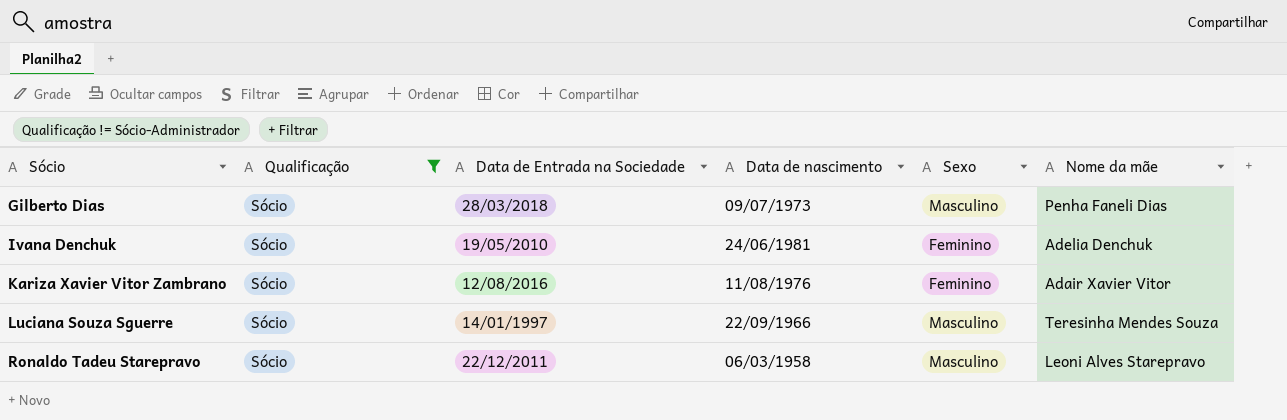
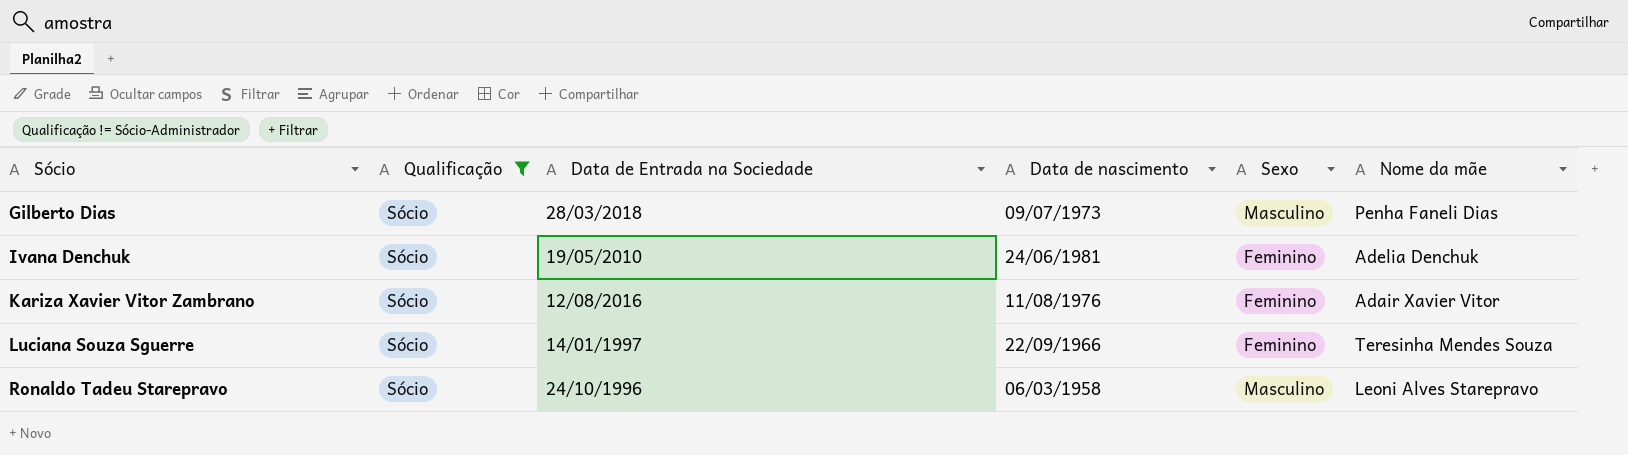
Luciana Souza Sguerre | Sexo: Masculino -> Feminino
Ronaldo Tadeu Starepravo | Data de Entrada na Sociedade: 22/12/2011 -> 24/10/1996

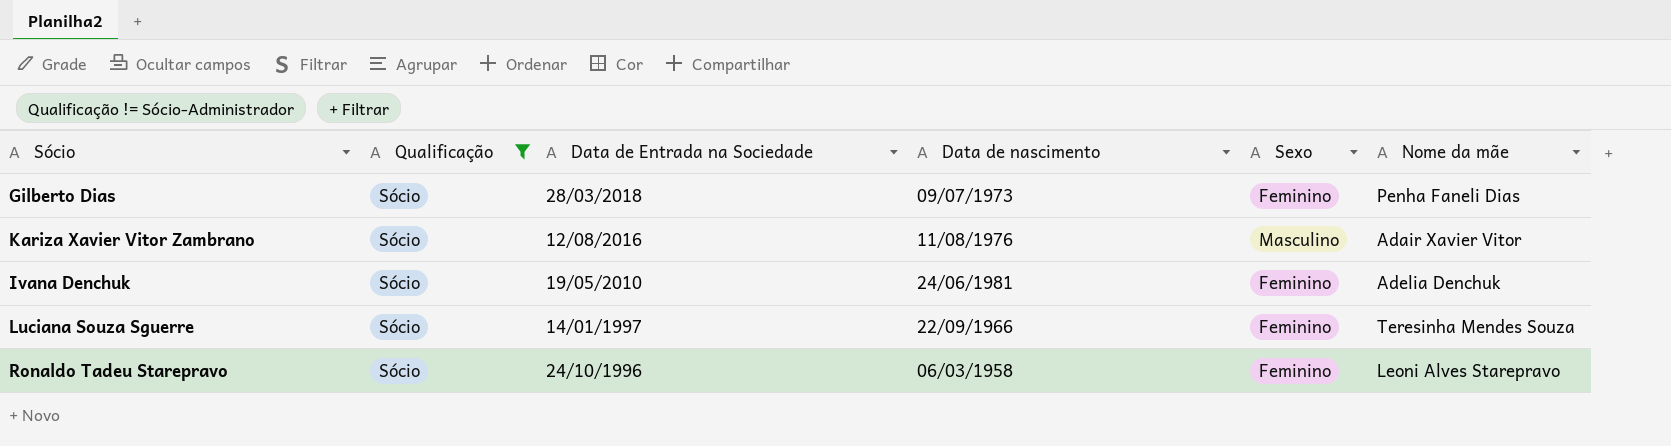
row order: Sócio ascending -> Data de Entrada na Sociedade descending
Gilberto Dias | Sexo: Masculino -> Feminino
Kariza Xavier Vitor Zambrano | Sexo: Feminino -> Masculino
Ronaldo Tadeu Starepravo | Sexo: Masculino -> Feminino

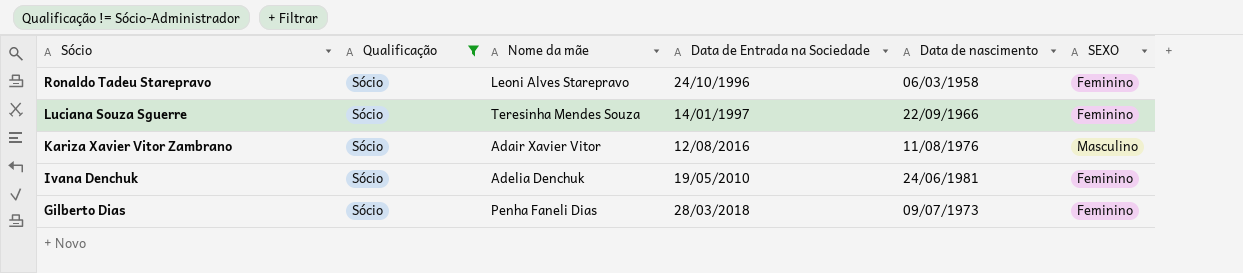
row order: Data de Entrada na Sociedade descending -> Sócio descending
column Nome da mãe | position: 6 -> 3
column name: Sexo -> SEXO

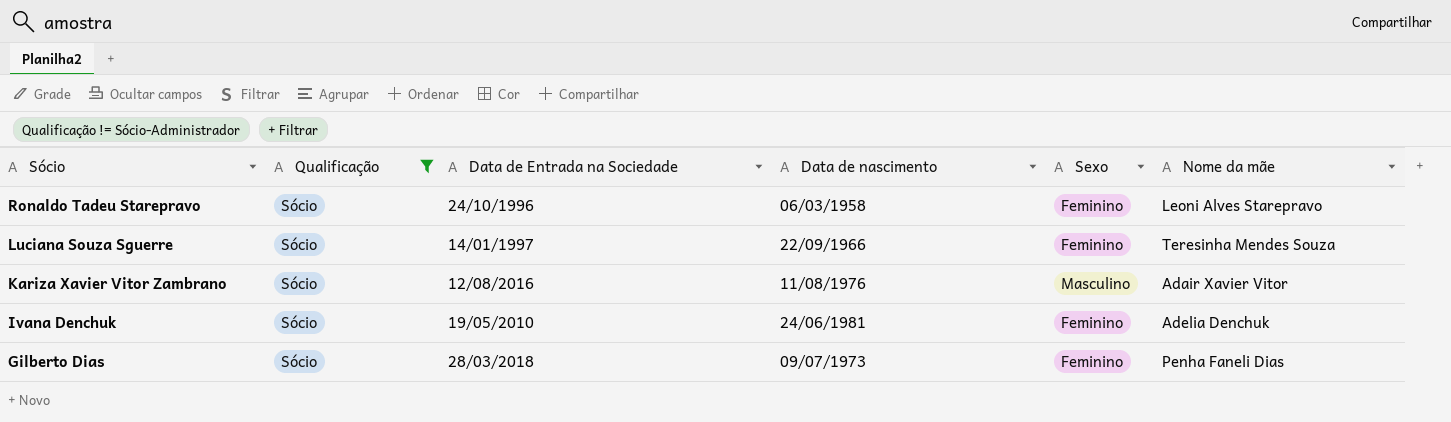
column name: SEXO -> Sexo
column Nome da mãe | position: 3 -> 6

